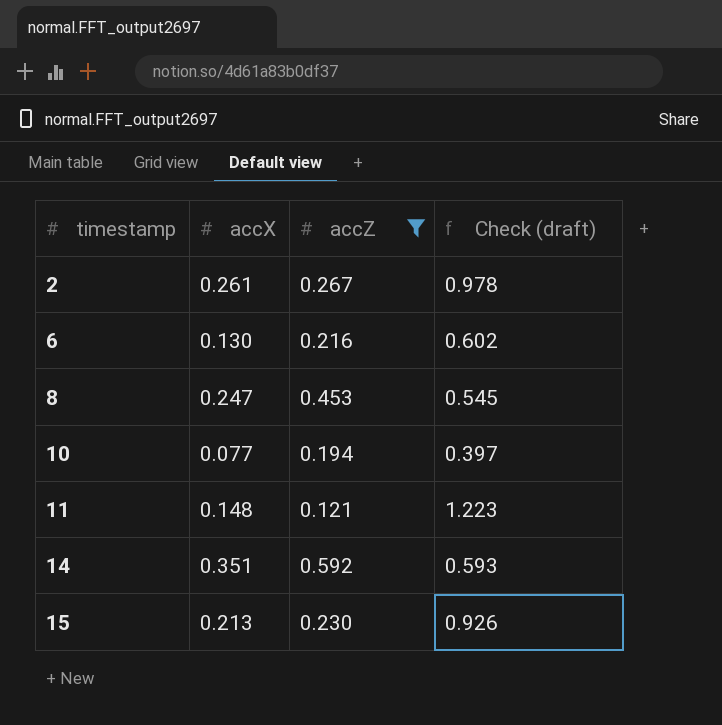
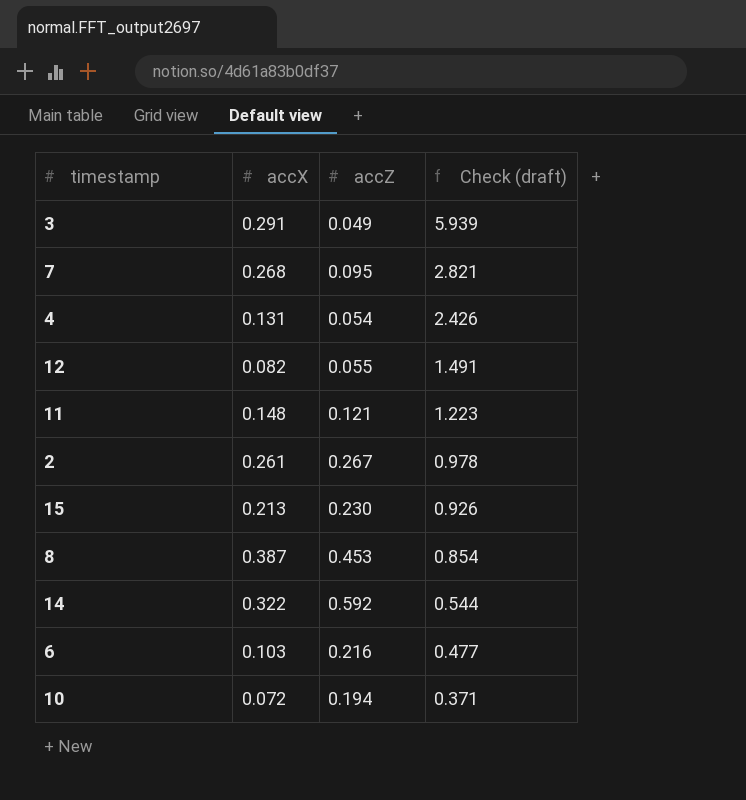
filter: accZ >= 0.121 -> none
row order: timestamp ascending -> Check (draft) descending
8 | accX: 0.247 -> 0.387
8 | Check (draft): 0.545 -> 0.854
14 | accX: 0.351 -> 0.322
14 | Check (draft): 0.593 -> 0.544
6 | accX: 0.130 -> 0.103
6 | Check (draft): 0.602 -> 0.477
10 | accX: 0.077 -> 0.072
10 | Check (draft): 0.397 -> 0.371

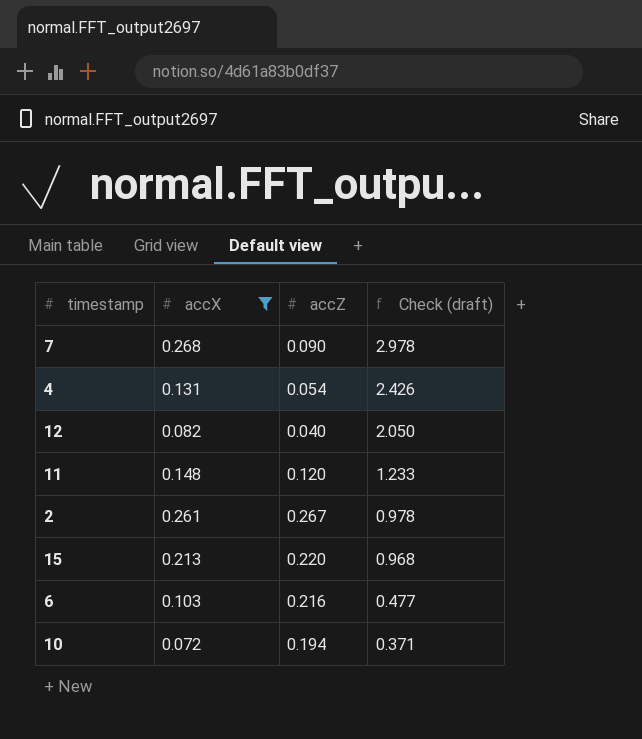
filter: none -> accX <= 0.268
7 | accZ: 0.095 -> 0.090
7 | Check (draft): 2.821 -> 2.978
12 | accZ: 0.055 -> 0.040
12 | Check (draft): 1.491 -> 2.050
11 | accZ: 0.121 -> 0.120
11 | Check (draft): 1.223 -> 1.233
15 | accZ: 0.230 -> 0.220
15 | Check (draft): 0.926 -> 0.968

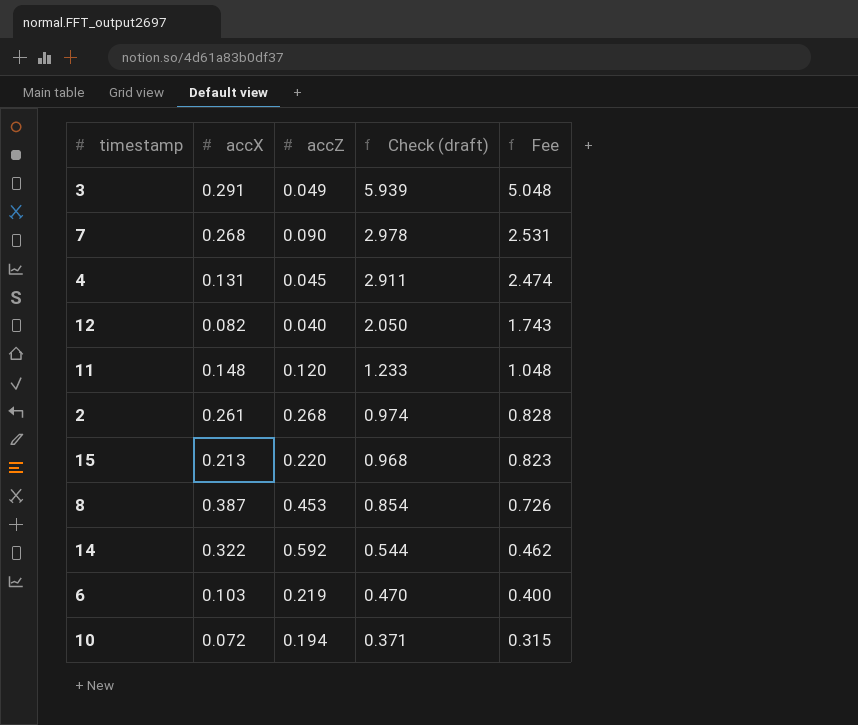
filter: accX <= 0.268 -> none
column Fee | formula: none -> [Check (draft)] * 0.85
4 | accZ: 0.054 -> 0.045
4 | Check (draft): 2.426 -> 2.911
2 | accZ: 0.267 -> 0.268
2 | Check (draft): 0.978 -> 0.974
6 | accZ: 0.216 -> 0.219
6 | Check (draft): 0.477 -> 0.470

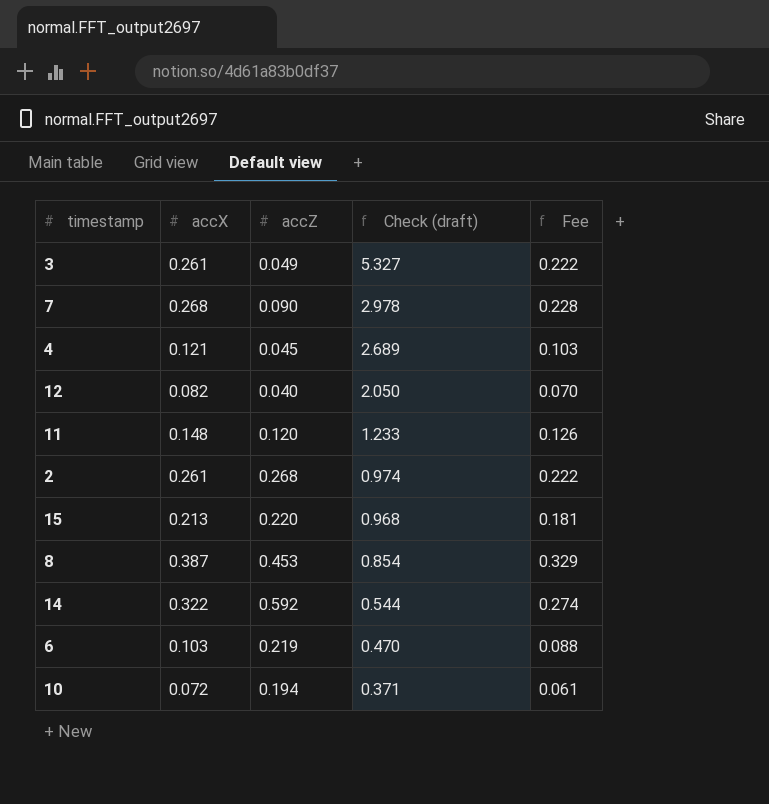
column Fee | formula: [Check (draft)] * 0.85 -> [accX] * 0.85
3 | accX: 0.291 -> 0.261
3 | Check (draft): 5.939 -> 5.327
4 | accX: 0.131 -> 0.121
4 | Check (draft): 2.911 -> 2.689

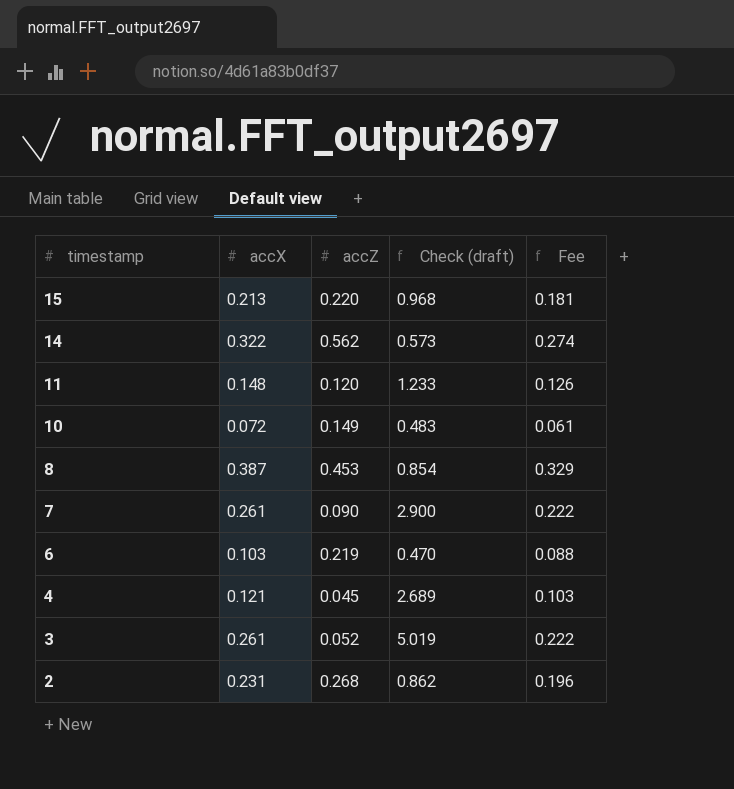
row order: Check (draft) descending -> timestamp descending
row 12: 0.082 | 0.040 | 2.050 | 0.070 -> none
14 | accZ: 0.592 -> 0.562
14 | Check (draft): 0.544 -> 0.573
10 | accZ: 0.194 -> 0.149
10 | Check (draft): 0.371 -> 0.483
7 | accX: 0.268 -> 0.261
7 | Check (draft): 2.978 -> 2.900
7 | Fee: 0.228 -> 0.222
3 | accZ: 0.049 -> 0.052
3 | Check (draft): 5.327 -> 5.019
2 | accX: 0.261 -> 0.231
2 | Check (draft): 0.974 -> 0.862
2 | Fee: 0.222 -> 0.196

